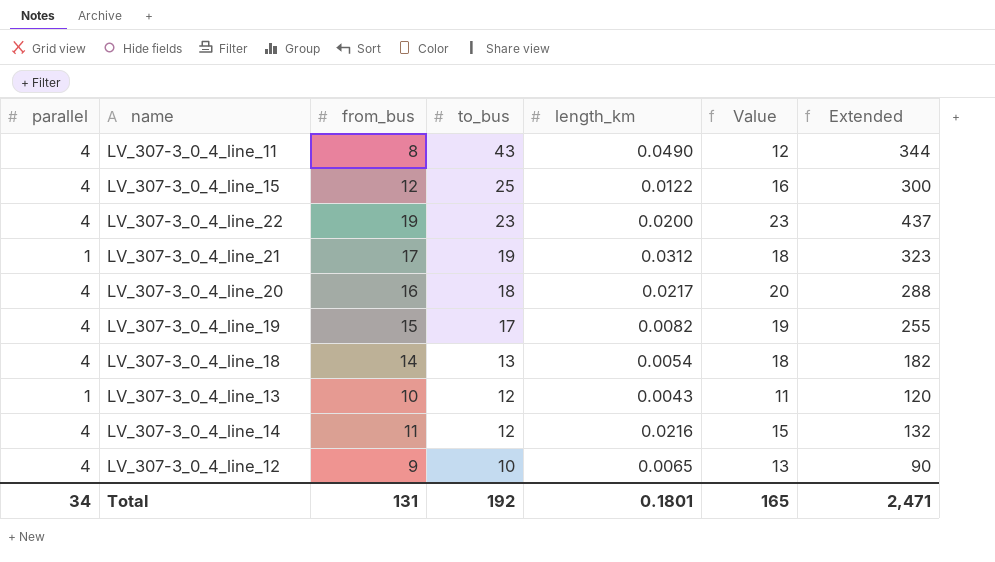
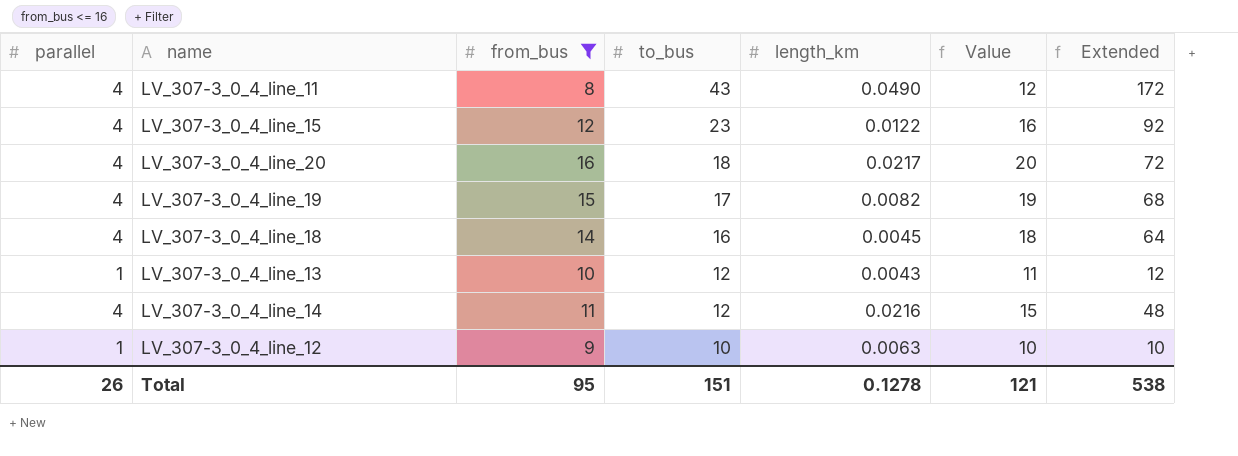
filter: none -> from_bus <= 16
column Extended | formula: [from_bus] * [to_bus] -> [parallel] * [to_bus]
LV_307-3_0_4_line_15 | to_bus: 25 -> 23
LV_307-3_0_4_line_18 | to_bus: 13 -> 16
LV_307-3_0_4_line_18 | length_km: 0.0054 -> 0.0045
LV_307-3_0_4_line_12 | parallel: 4 -> 1
LV_307-3_0_4_line_12 | length_km: 0.0065 -> 0.0063
LV_307-3_0_4_line_12 | Value: 13 -> 10
Total | parallel: 34 -> 26
Total | from_bus: 131 -> 95
Total | to_bus: 192 -> 151
Total | length_km: 0.1801 -> 0.1278
Total | Value: 165 -> 121
Total | Extended: 2,471 -> 538

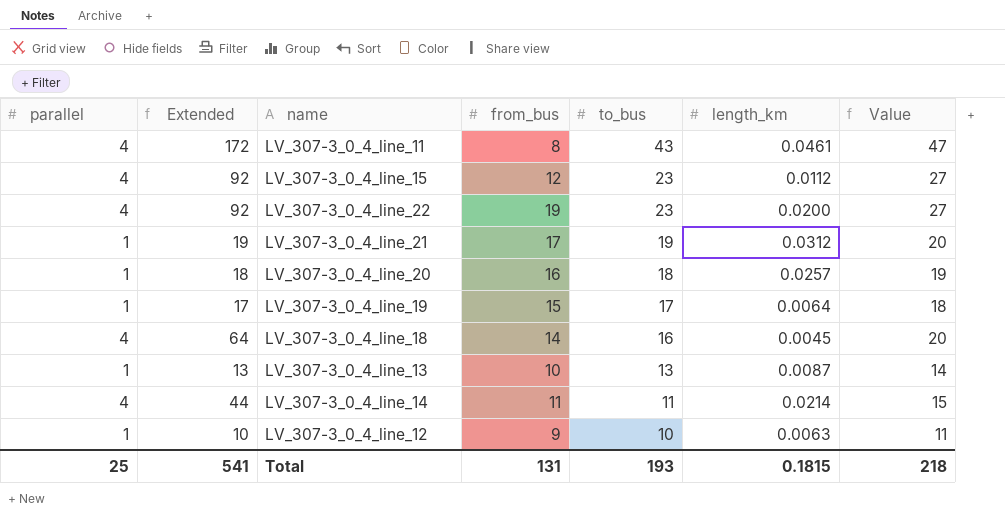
filter: from_bus <= 16 -> none
column Extended | position: 7 -> 2
column Value | formula: [parallel] + [from_bus] -> [parallel] + [to_bus]
LV_307-3_0_4_line_11 | length_km: 0.0490 -> 0.0461
LV_307-3_0_4_line_15 | length_km: 0.0122 -> 0.0112
LV_307-3_0_4_line_20 | parallel: 4 -> 1
LV_307-3_0_4_line_20 | Extended: 72 -> 18
LV_307-3_0_4_line_20 | length_km: 0.0217 -> 0.0257
LV_307-3_0_4_line_19 | parallel: 4 -> 1
LV_307-3_0_4_line_19 | Extended: 68 -> 17
LV_307-3_0_4_line_19 | length_km: 0.0082 -> 0.0064
LV_307-3_0_4_line_13 | Extended: 12 -> 13
LV_307-3_0_4_line_13 | to_bus: 12 -> 13
LV_307-3_0_4_line_13 | length_km: 0.0043 -> 0.0087
LV_307-3_0_4_line_14 | Extended: 48 -> 44
LV_307-3_0_4_line_14 | to_bus: 12 -> 11
LV_307-3_0_4_line_14 | length_km: 0.0216 -> 0.0214
Total | parallel: 26 -> 25
Total | Extended: 538 -> 541
Total | from_bus: 95 -> 131
Total | to_bus: 151 -> 193
Total | length_km: 0.1278 -> 0.1815
Total | Value: 121 -> 218

